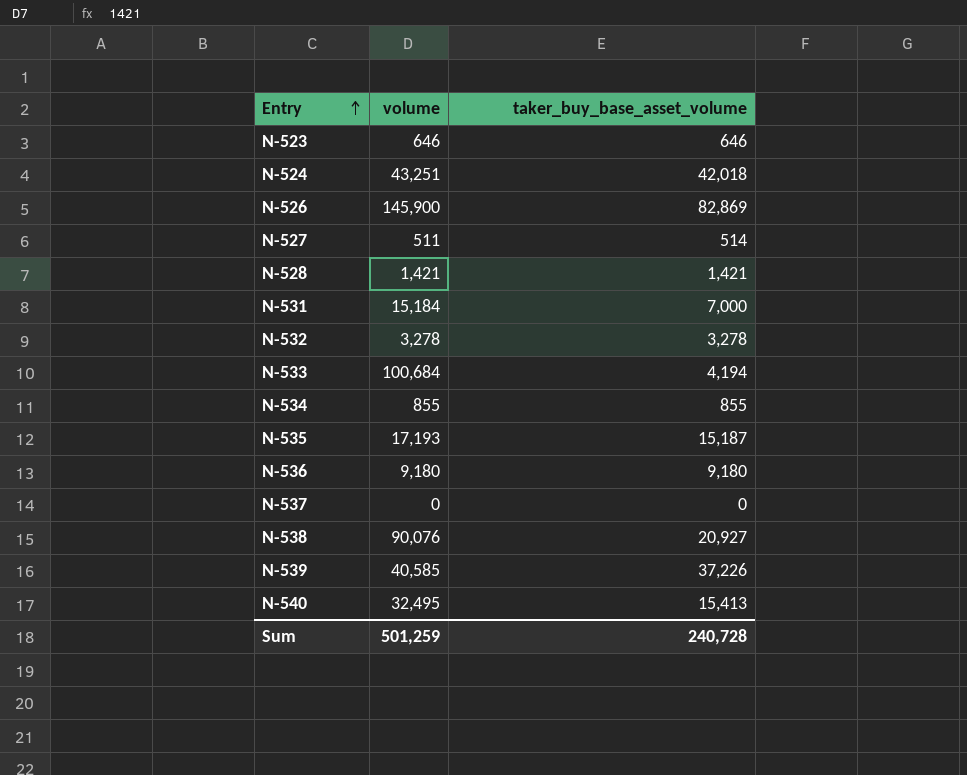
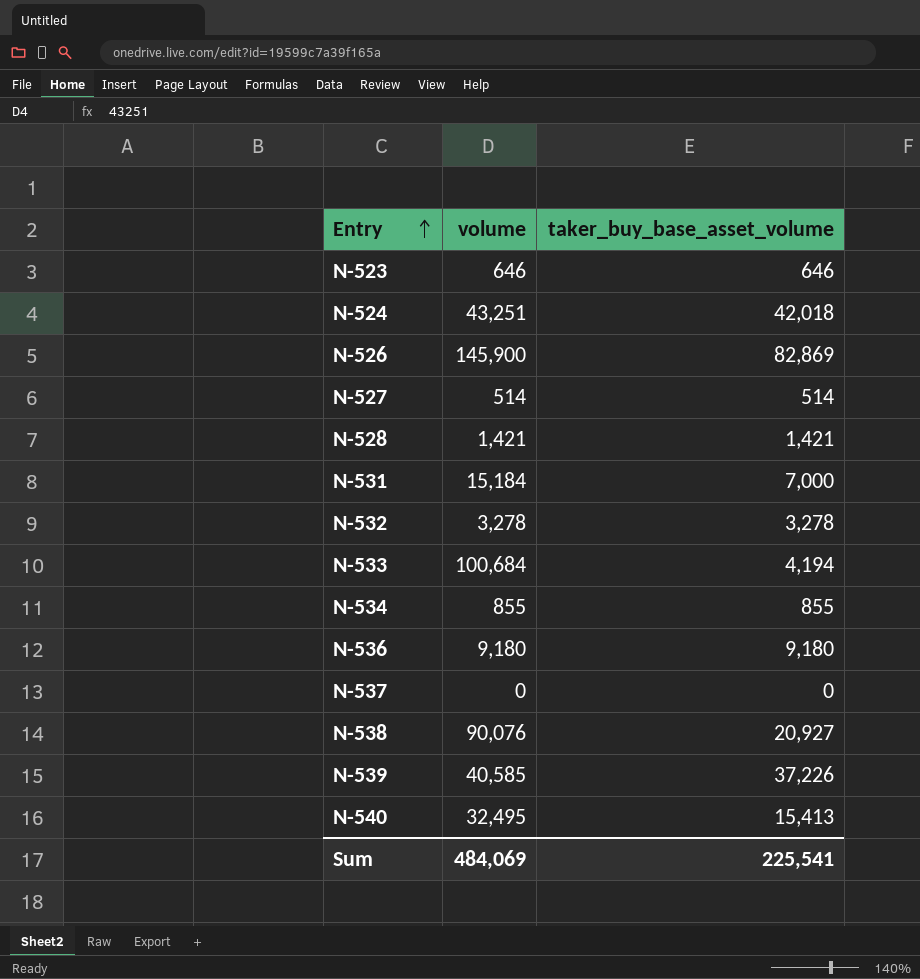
row N-535: 17,193 | 15,187 -> none
N-527 | volume: 511 -> 514
Sum | volume: 501,259 -> 484,069
Sum | taker_buy_base_asset_volume: 240,728 -> 225,541

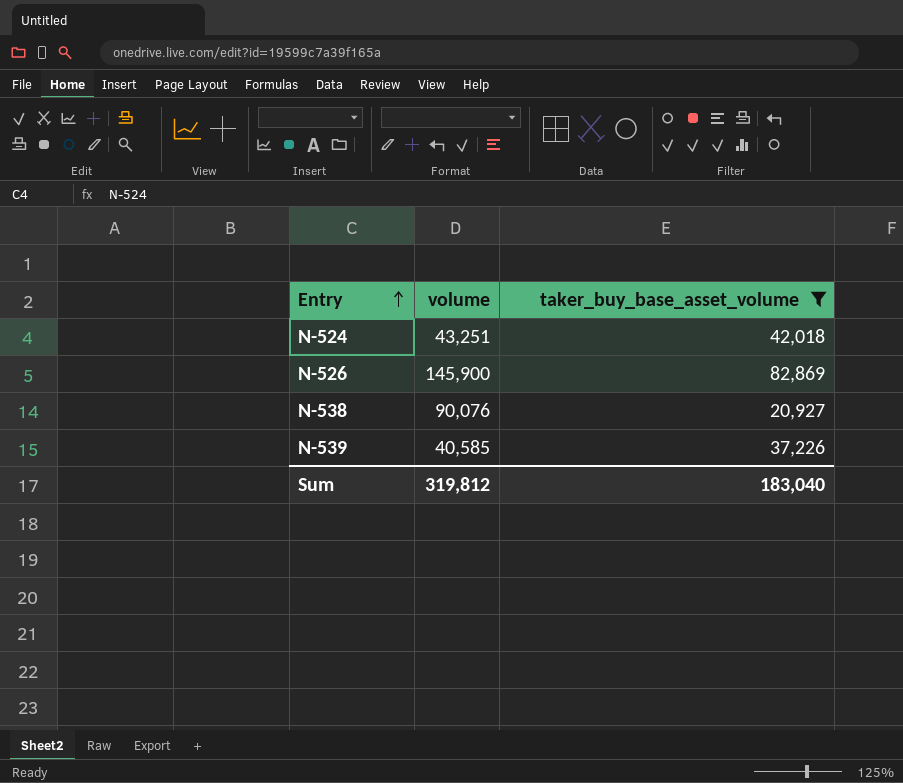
filter: none -> taker_buy_base_asset_volume >= 20,927
Sum | volume: 484,069 -> 319,812
Sum | taker_buy_base_asset_volume: 225,541 -> 183,040

